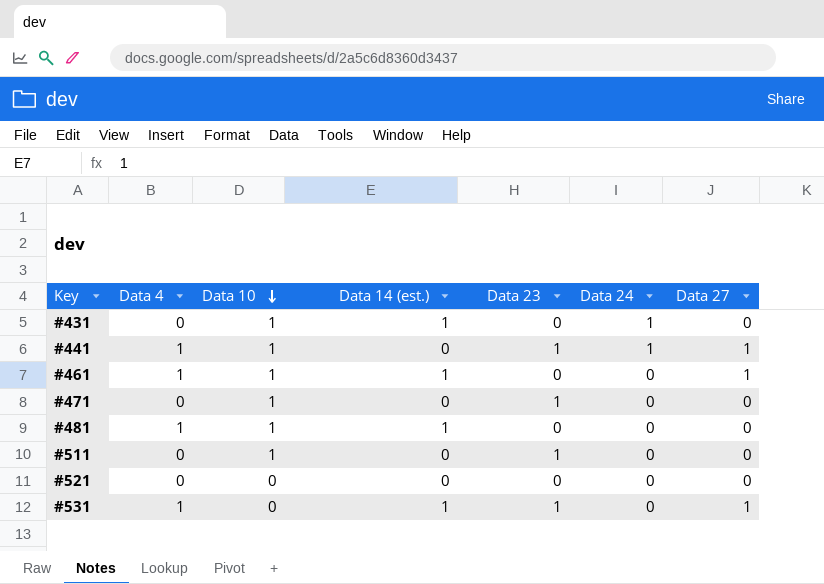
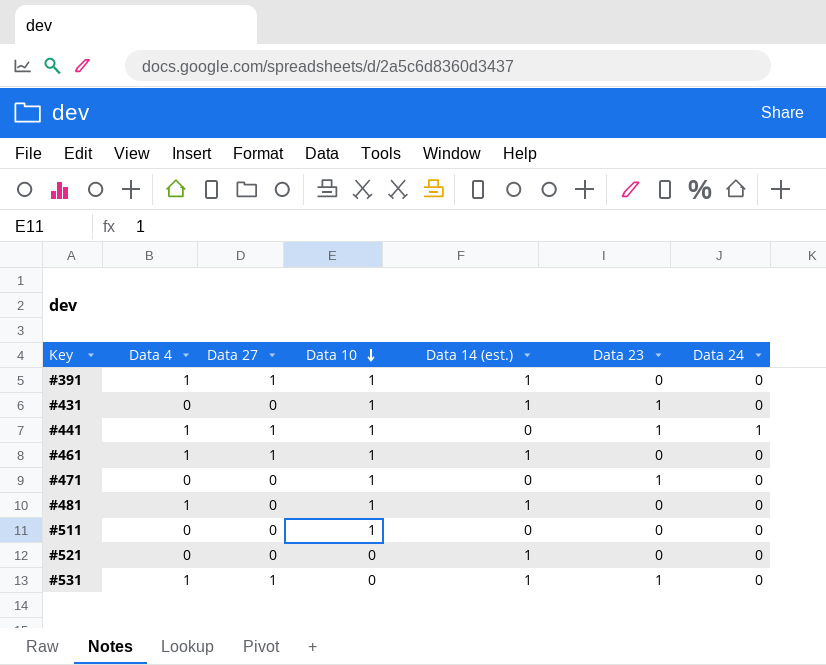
column Data 27 | position: 7 -> 3
row #391: none -> 1 | 1 | 1 | 1 | 0 | 0
#431 | Data 23: 0 -> 1
#431 | Data 24: 1 -> 0
#511 | Data 23: 1 -> 0
#521 | Data 14 (est.): 0 -> 1

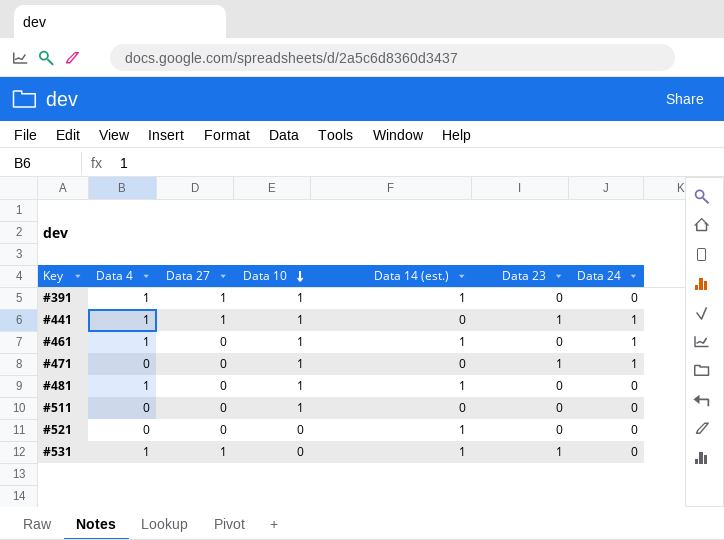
row #431: 0 | 0 | 1 | 1 | 1 | 0 -> none
#461 | Data 27: 1 -> 0
#461 | Data 24: 0 -> 1
#471 | Data 24: 0 -> 1

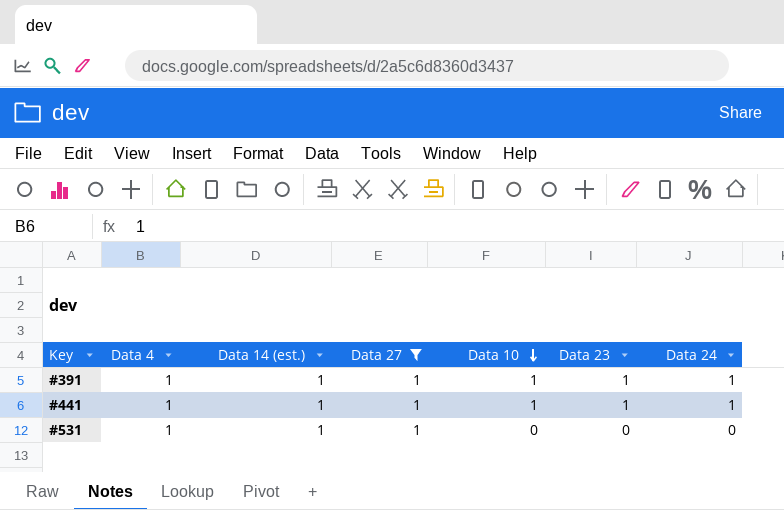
filter: none -> Data 27 = 1
column Data 14 (est.) | position: 5 -> 3
#391 | Data 23: 0 -> 1
#391 | Data 24: 0 -> 1
#441 | Data 14 (est.): 0 -> 1
#531 | Data 23: 1 -> 0

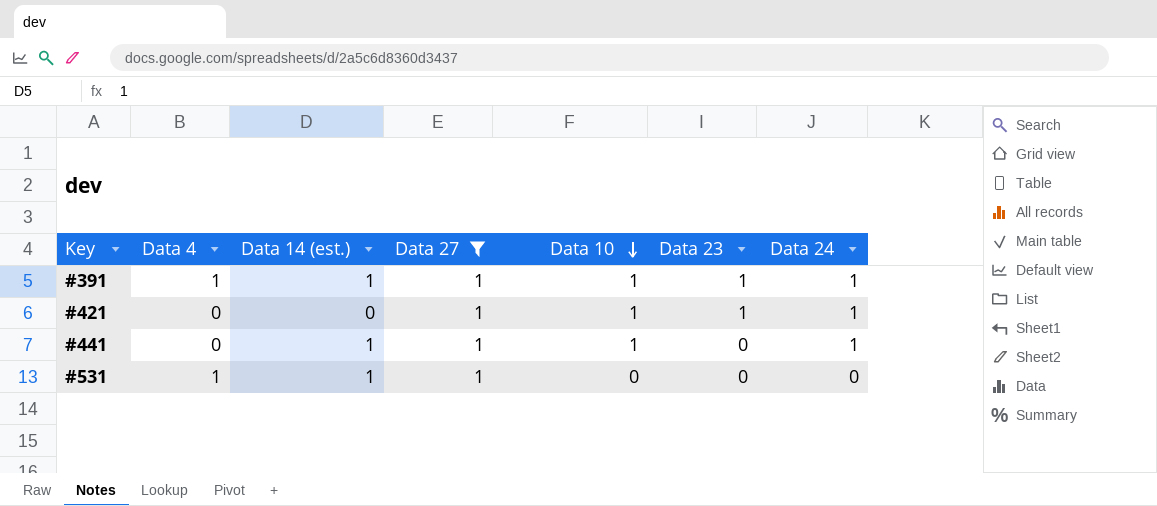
row #421: none -> 0 | 0 | 1 | 1 | 1 | 1
#441 | Data 4: 1 -> 0
#441 | Data 23: 1 -> 0

